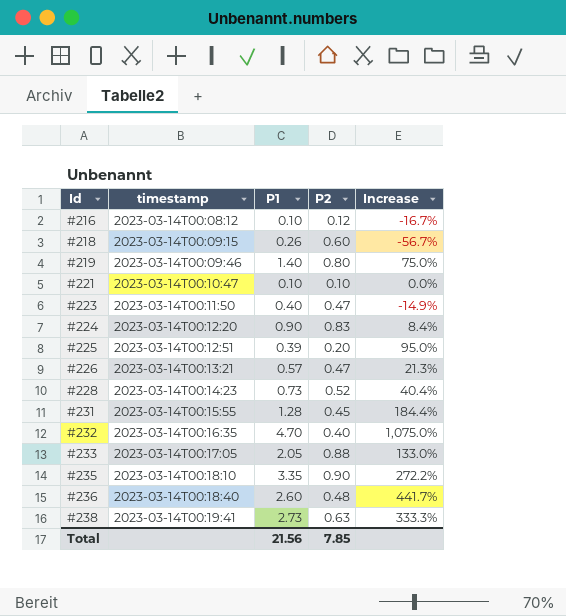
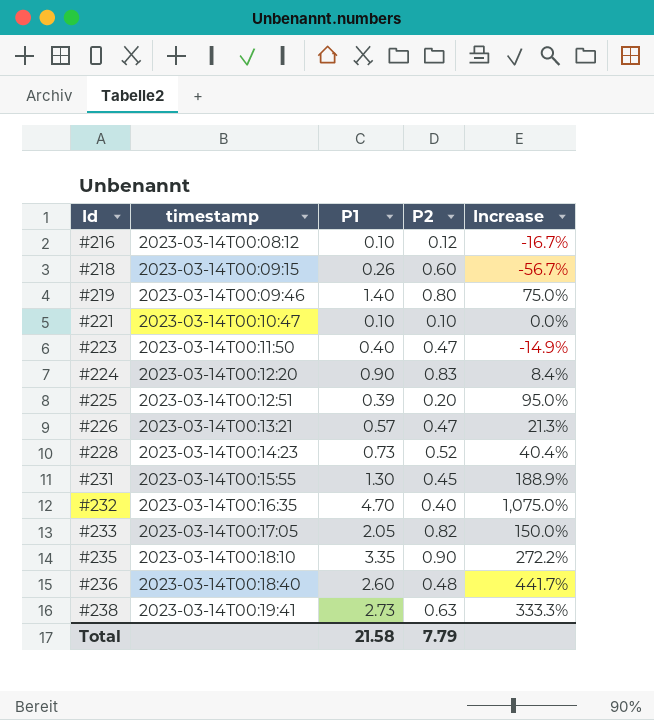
#231 | P1: 1.28 -> 1.30
#231 | Increase: 184.4% -> 188.9%
#233 | P2: 0.88 -> 0.82
#233 | Increase: 133.0% -> 150.0%
Total | P1: 21.56 -> 21.58
Total | P2: 7.85 -> 7.79

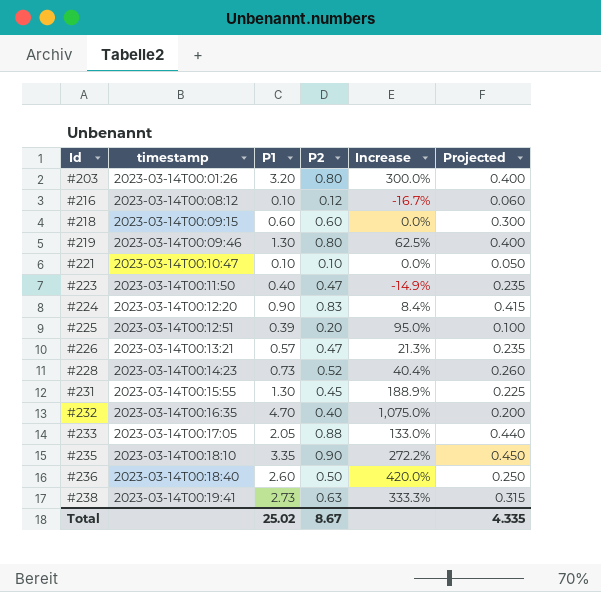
column Projected | formula: none -> [P2] * 0.5
row #203: none -> 2023-03-14T00:01:26 | 3.20 | 0.80 | 300.0% | 0.400
#218 | P1: 0.26 -> 0.60
#218 | Increase: -56.7% -> 0.0%
#219 | P1: 1.40 -> 1.30
#219 | Increase: 75.0% -> 62.5%
#233 | P2: 0.82 -> 0.88
#233 | Increase: 150.0% -> 133.0%
#236 | P2: 0.48 -> 0.50
#236 | Increase: 441.7% -> 420.0%
Total | P1: 21.58 -> 25.02
Total | P2: 7.79 -> 8.67

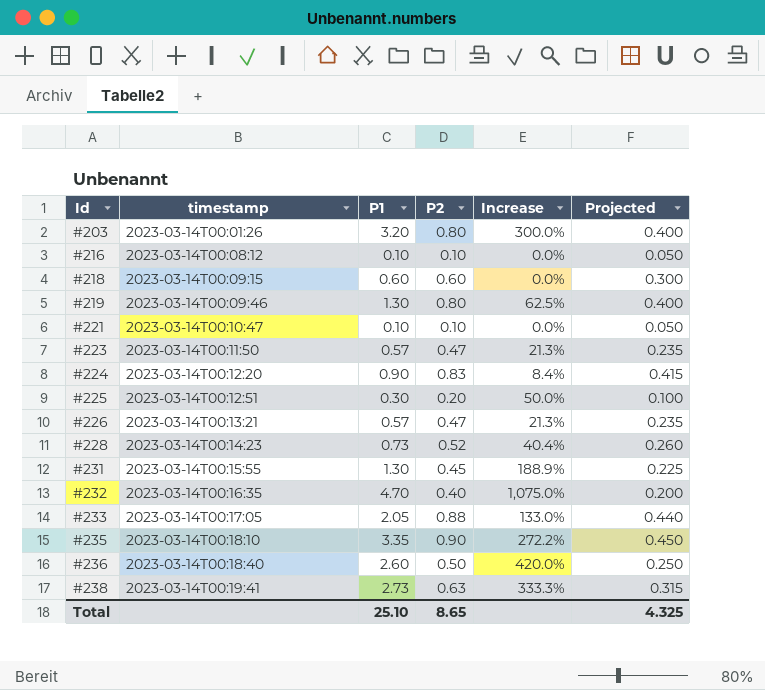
#216 | P2: 0.12 -> 0.10
#216 | Increase: -16.7% -> 0.0%
#216 | Projected: 0.060 -> 0.050
#223 | P1: 0.40 -> 0.57
#223 | Increase: -14.9% -> 21.3%
#225 | P1: 0.39 -> 0.30
#225 | Increase: 95.0% -> 50.0%
Total | P1: 25.02 -> 25.10
Total | P2: 8.67 -> 8.65
Total | Projected: 4.335 -> 4.325

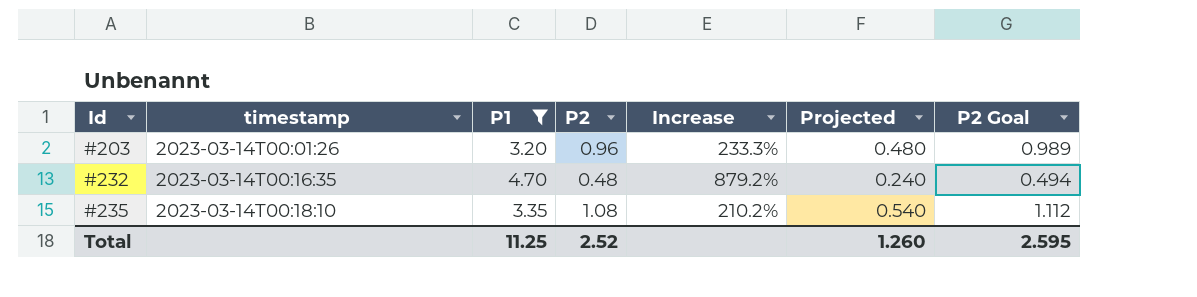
filter: none -> P1 >= 3.20
column P2 Goal | formula: none -> [P2] * 1.03
#203 | P2: 0.80 -> 0.96
#203 | Increase: 300.0% -> 233.3%
#203 | Projected: 0.400 -> 0.480
#232 | P2: 0.40 -> 0.48
#232 | Increase: 1,075.0% -> 879.2%
#232 | Projected: 0.200 -> 0.240
#235 | P2: 0.90 -> 1.08
#235 | Increase: 272.2% -> 210.2%
#235 | Projected: 0.450 -> 0.540
Total | P1: 25.10 -> 11.25
Total | P2: 8.65 -> 2.52
Total | Projected: 4.325 -> 1.260

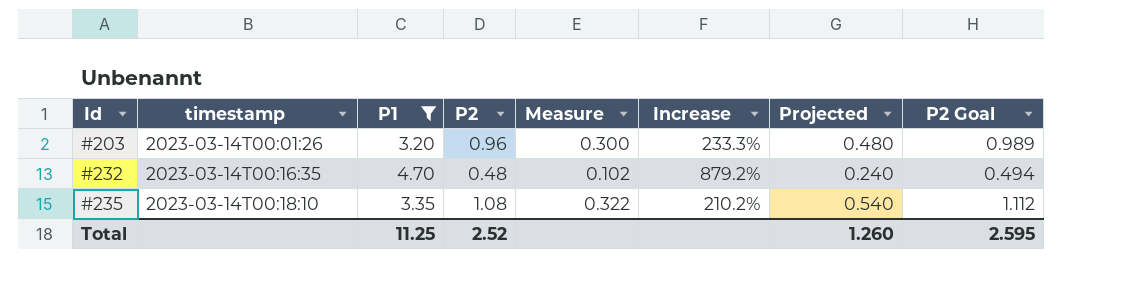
column Measure | formula: none -> [P2] / [P1]

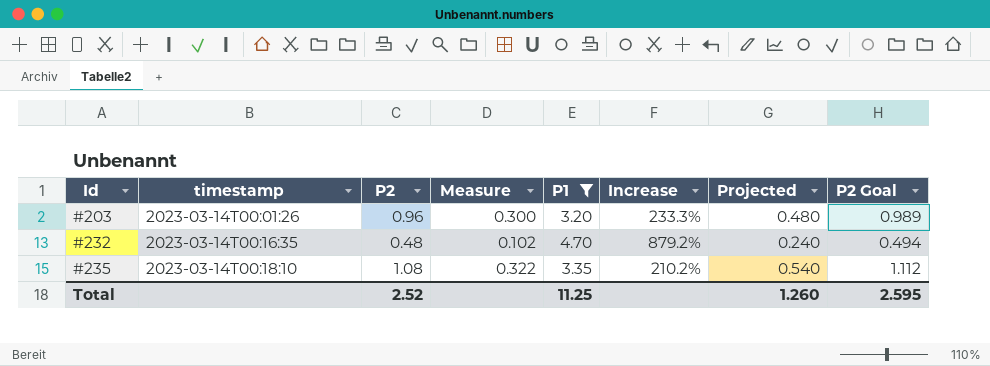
column P1 | position: 3 -> 5

